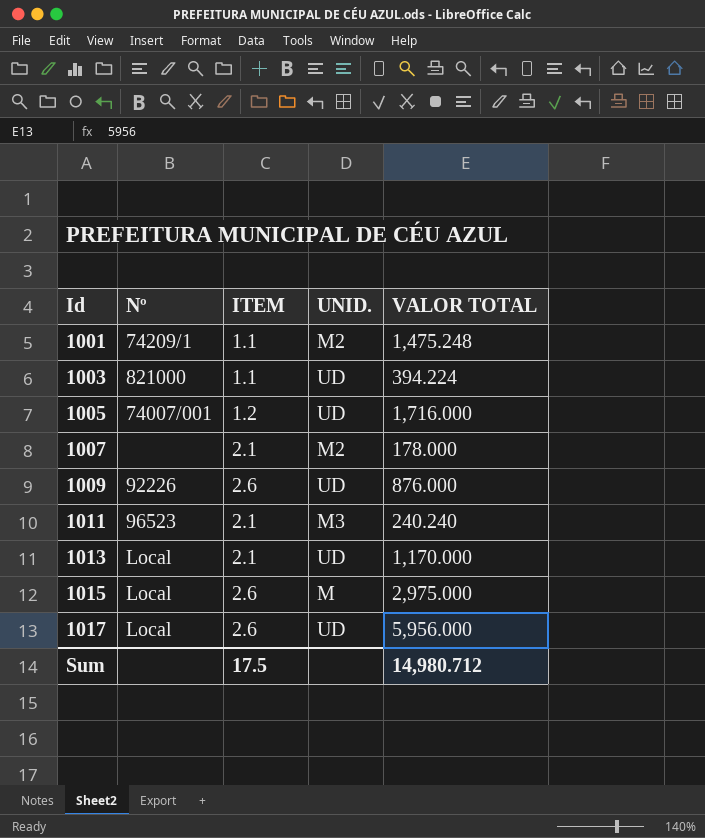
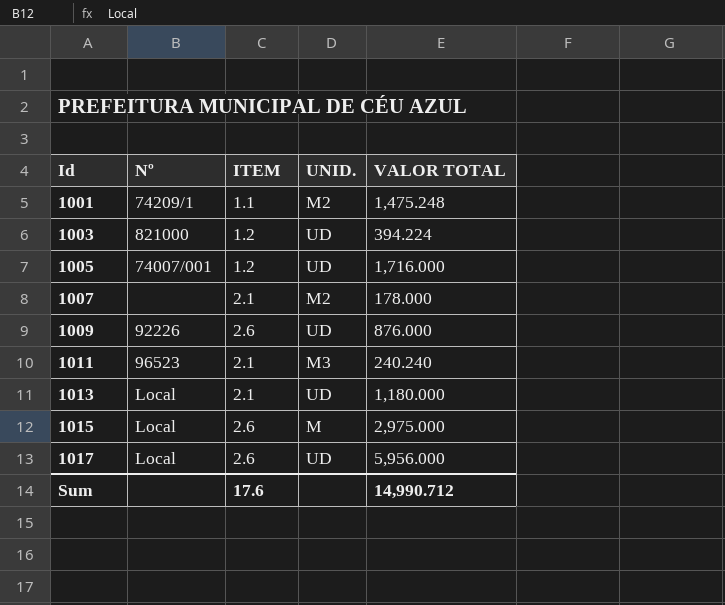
1003 | ITEM: 1.1 -> 1.2
1013 | VALOR TOTAL: 1,170.000 -> 1,180.000
Sum | ITEM: 17.5 -> 17.6
Sum | VALOR TOTAL: 14,980.712 -> 14,990.712

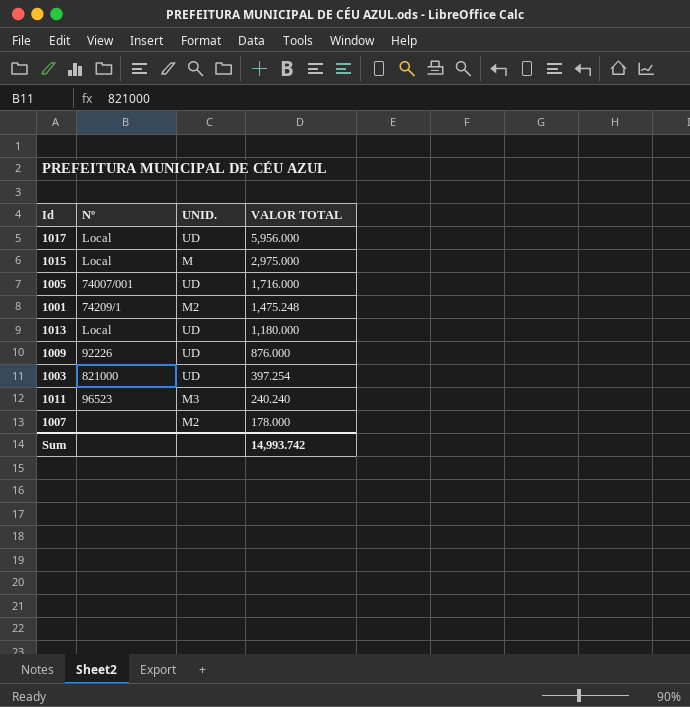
row order: Id ascending -> VALOR TOTAL descending
column ITEM | position: 3 -> none
1003 | VALOR TOTAL: 394.224 -> 397.254
Sum | VALOR TOTAL: 14,990.712 -> 14,993.742

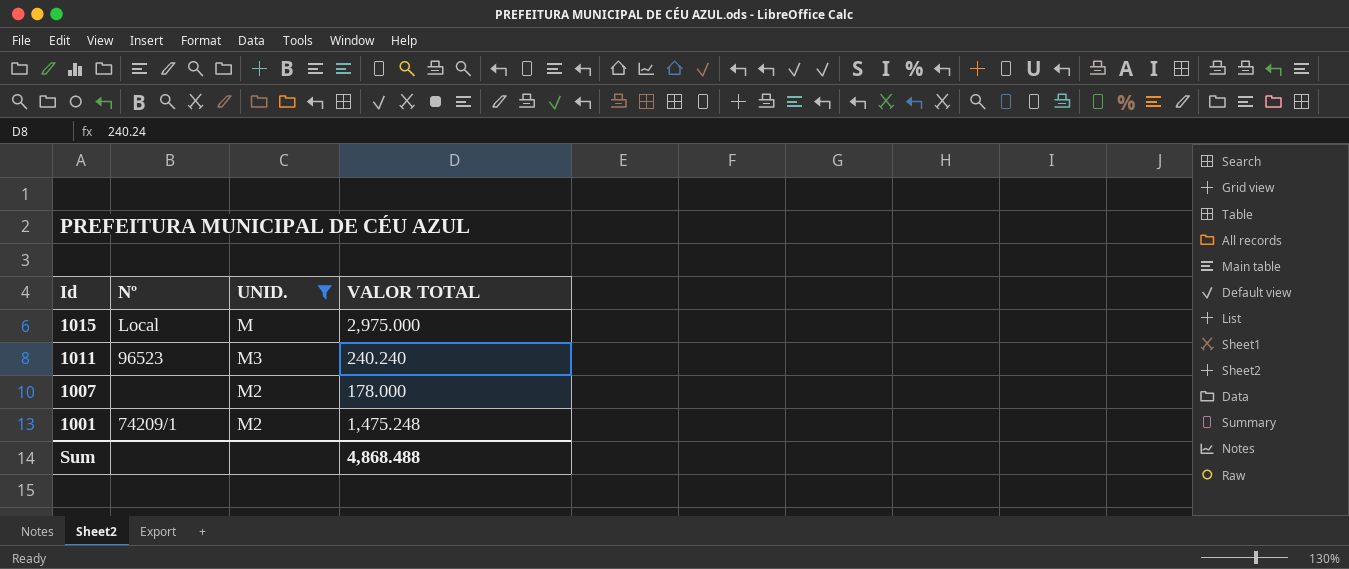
filter: none -> UNID. != UD
row order: VALOR TOTAL descending -> Id descending
Sum | VALOR TOTAL: 14,993.742 -> 4,868.488

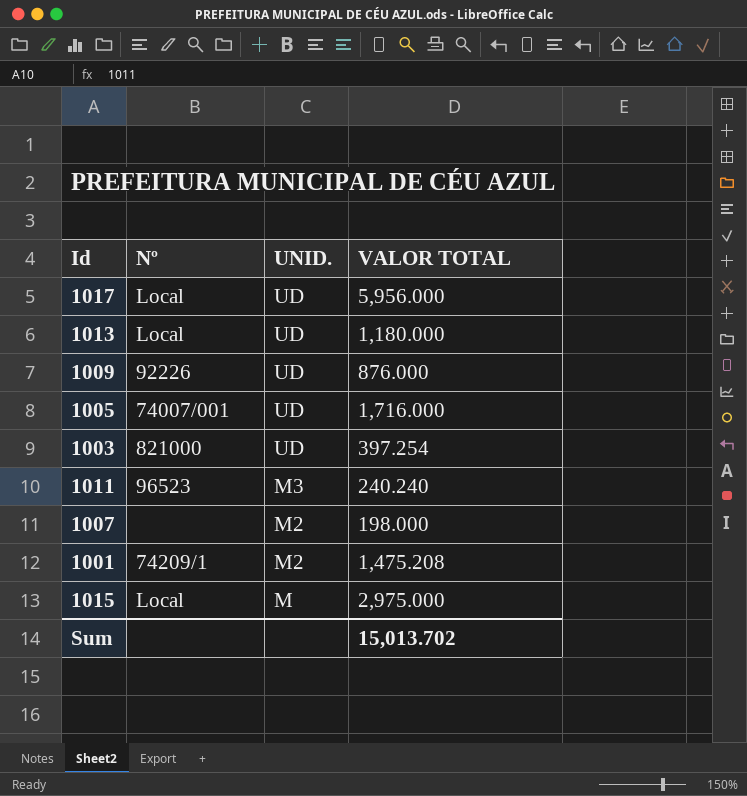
filter: UNID. != UD -> none
row order: Id descending -> UNID. descending
1007 | VALOR TOTAL: 178.000 -> 198.000
1001 | VALOR TOTAL: 1,475.248 -> 1,475.208
Sum | VALOR TOTAL: 4,868.488 -> 15,013.702

